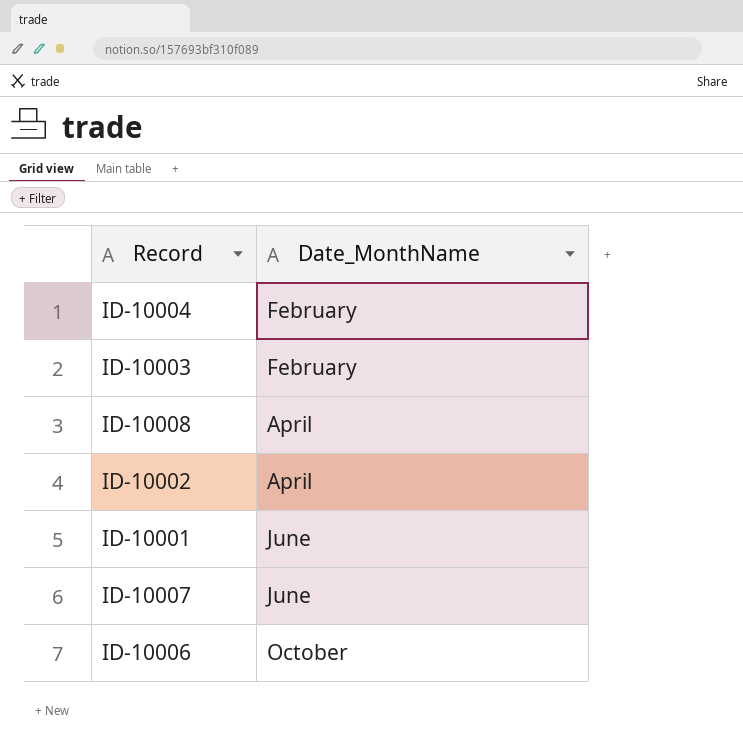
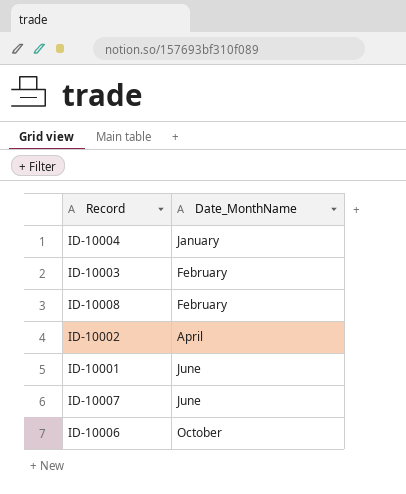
ID-10004 | Date_MonthName: February -> January
ID-10008 | Date_MonthName: April -> February

